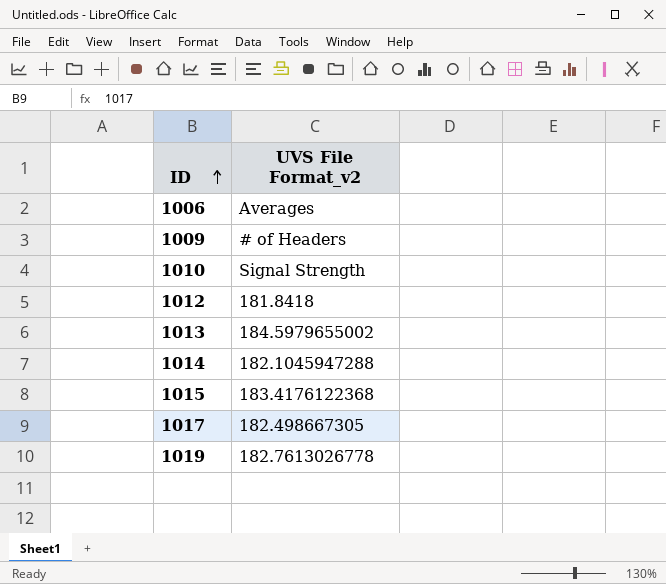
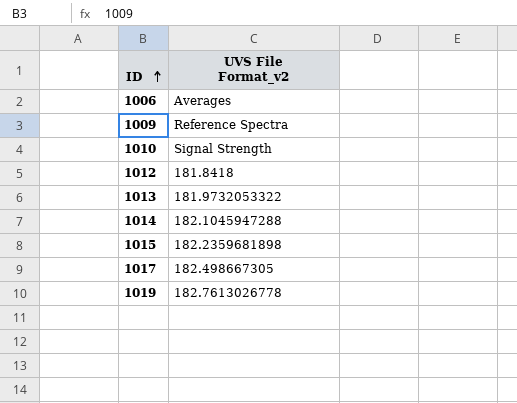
1009 | UVS File Format_v2: # of Headers -> Reference Spectra
1013 | UVS File Format_v2: 184.5979655002 -> 181.9732053322
1015 | UVS File Format_v2: 183.4176122368 -> 182.2359681898

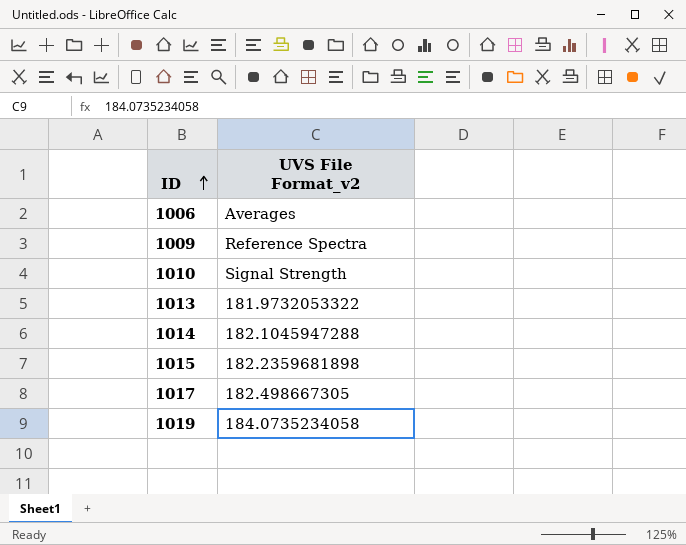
row 1012: 181.8418 -> none
1019 | UVS File Format_v2: 182.7613026778 -> 184.0735234058

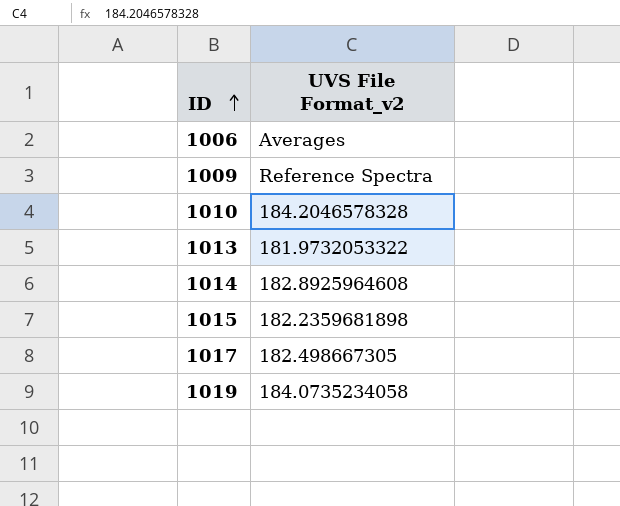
1010 | UVS File Format_v2: Signal Strength -> 184.2046578328
1014 | UVS File Format_v2: 182.1045947288 -> 182.8925964608

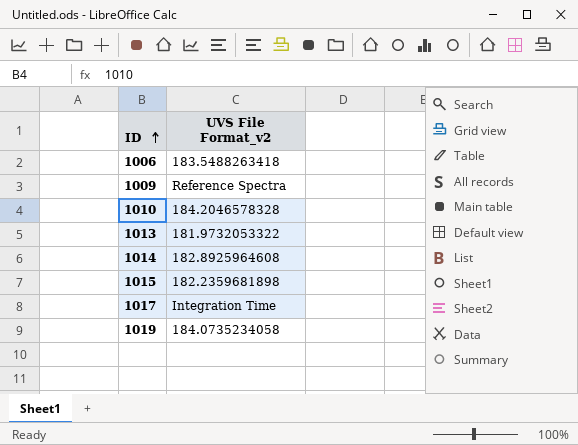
1006 | UVS File Format_v2: Averages -> 183.5488263418
1017 | UVS File Format_v2: 182.498667305 -> Integration Time

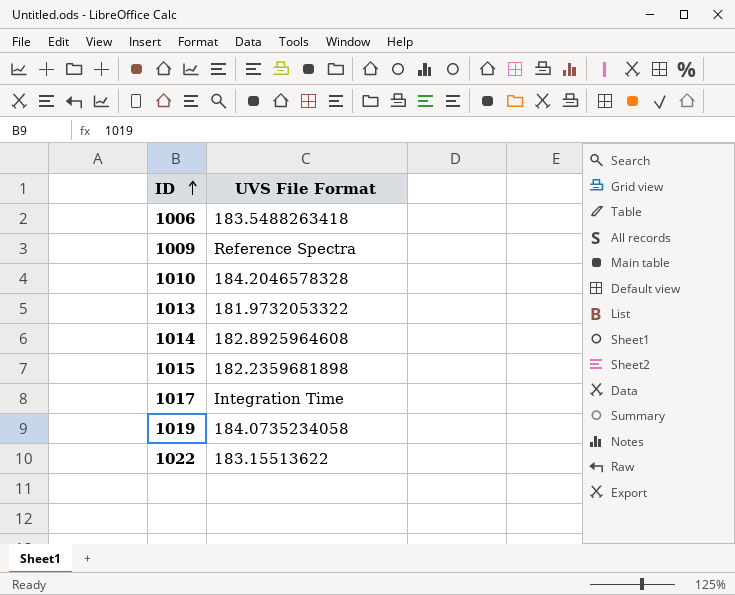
column name: UVS File Format_v2 -> UVS File Format
row 1022: none -> 183.15513622

